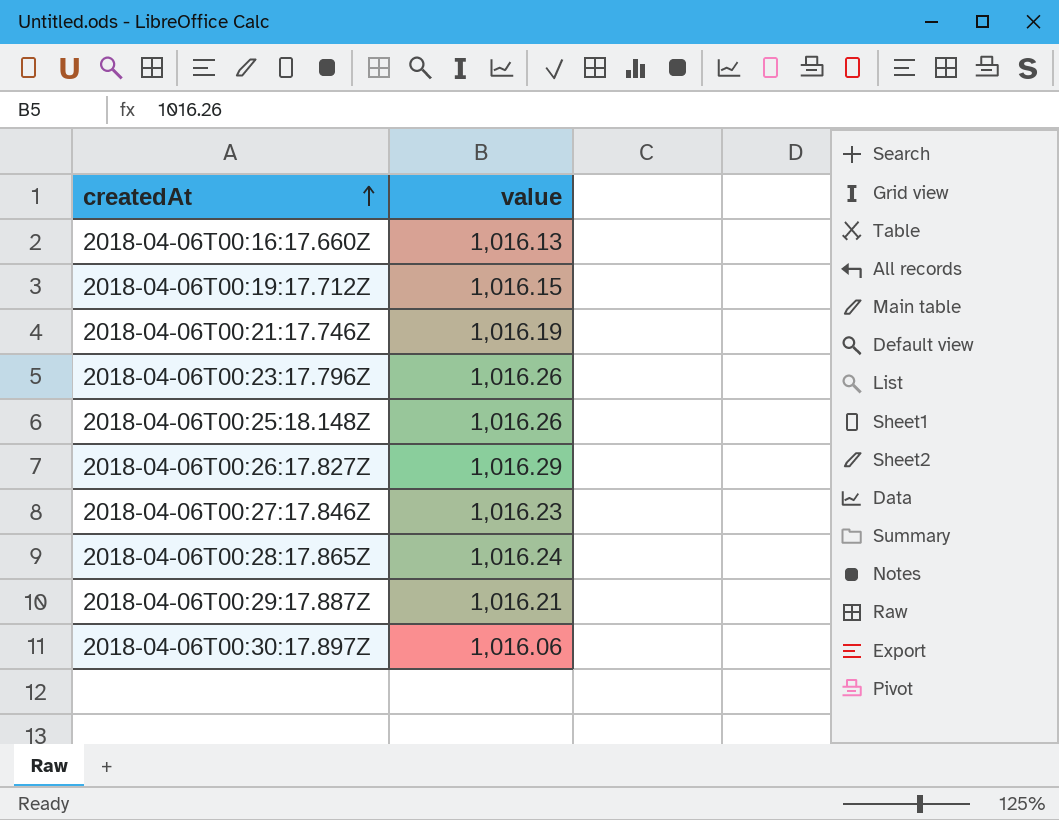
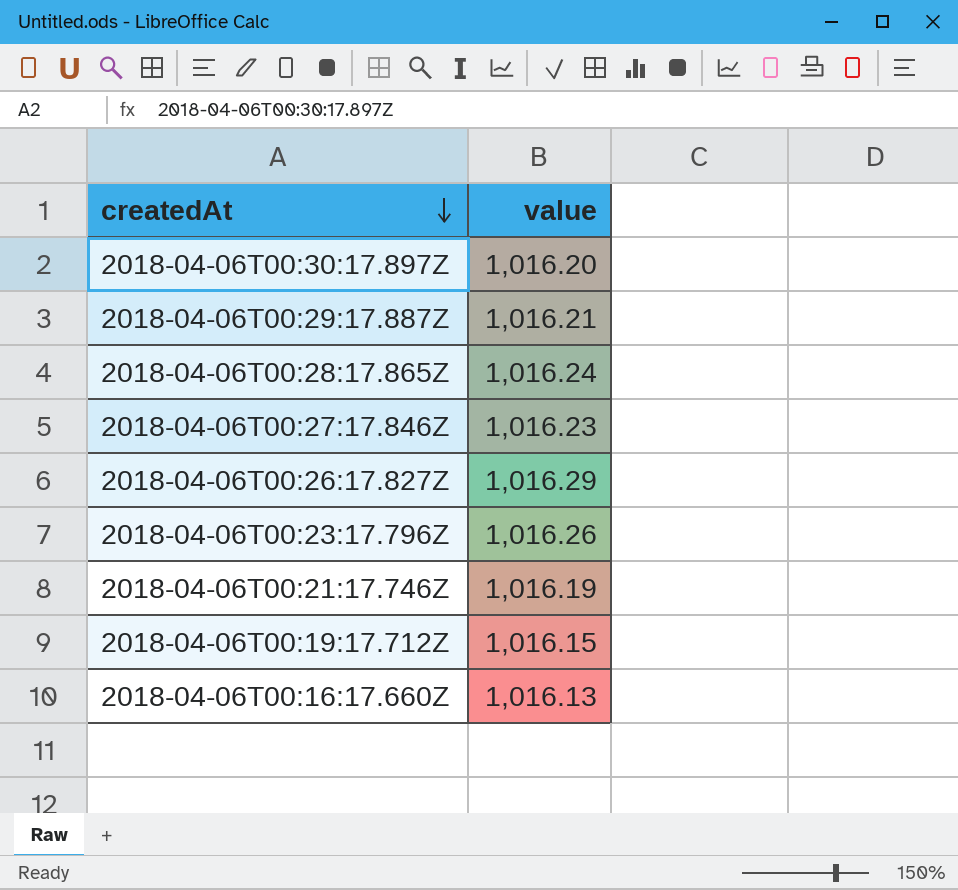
row order: createdAt ascending -> createdAt descending
row 2018-04-06T00:25:18.148Z: 1,016.26 -> none
2018-04-06T00:30:17.897Z | value: 1,016.06 -> 1,016.20

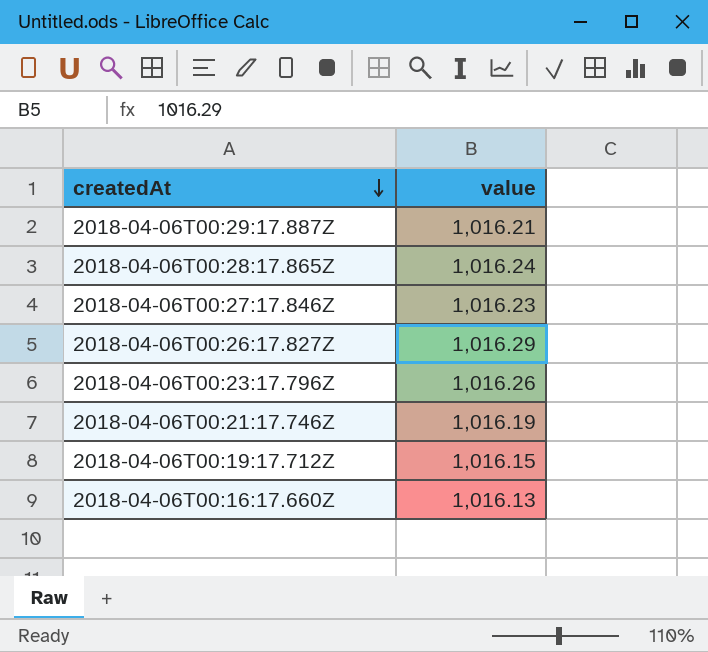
row 2018-04-06T00:30:17.897Z: 1,016.20 -> none

